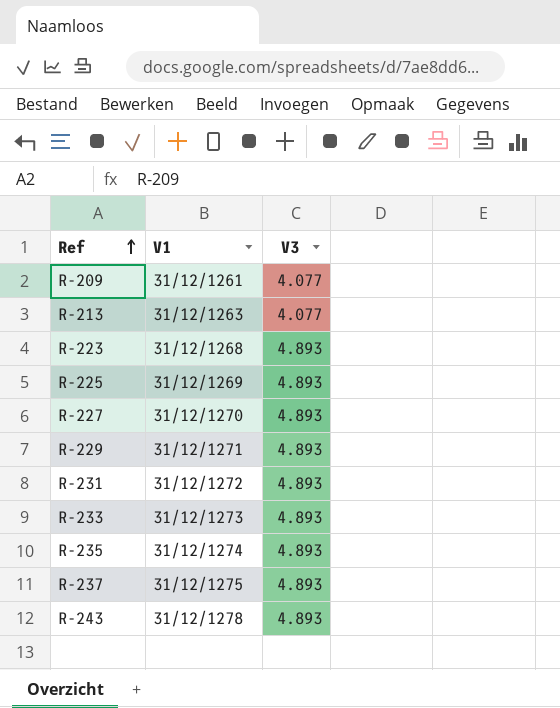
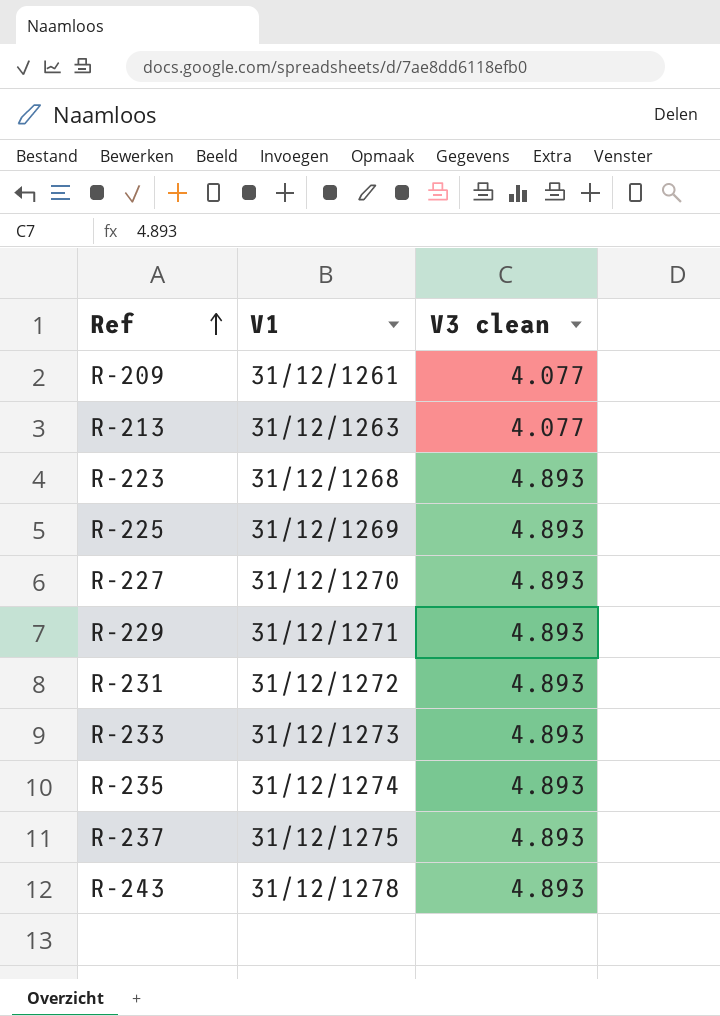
column name: V3 -> V3 clean

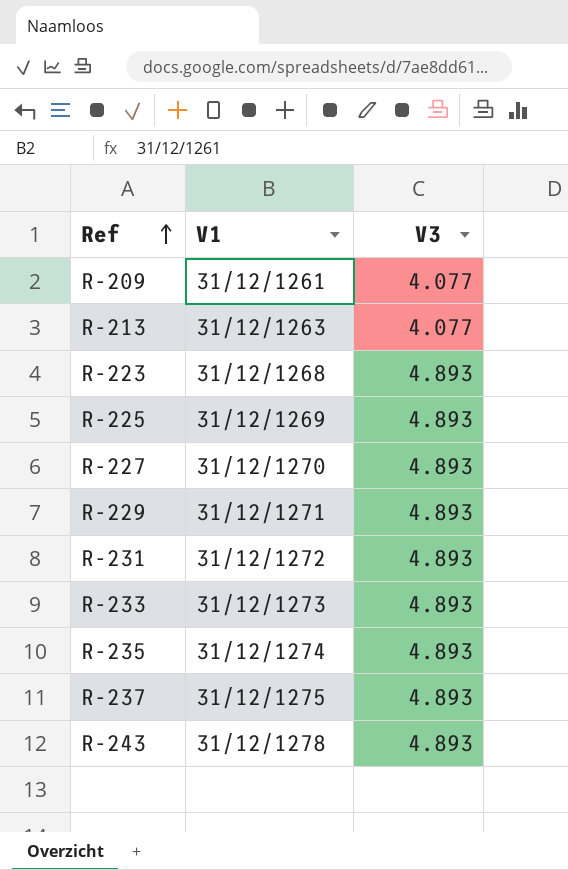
column name: V3 clean -> V3

